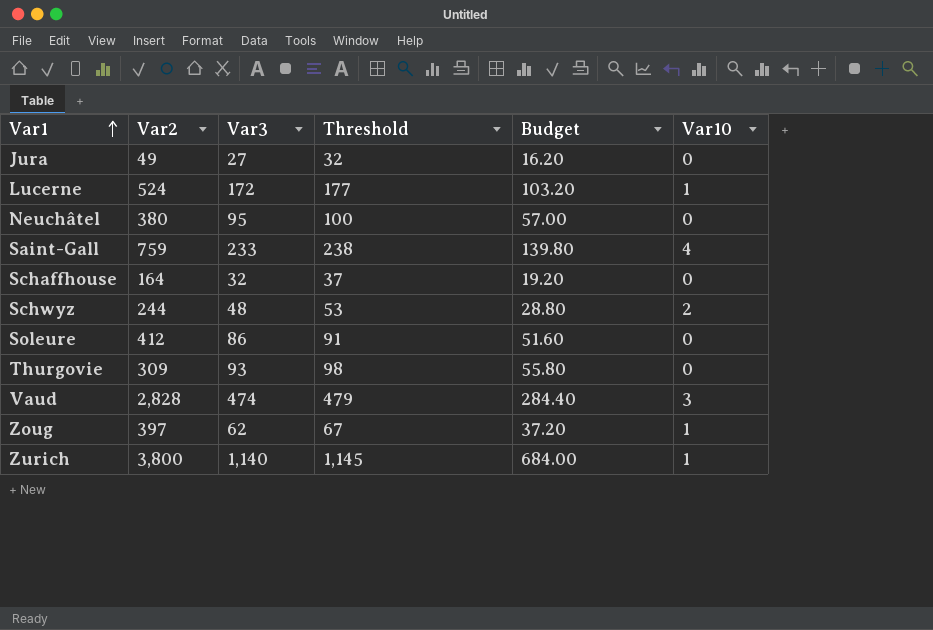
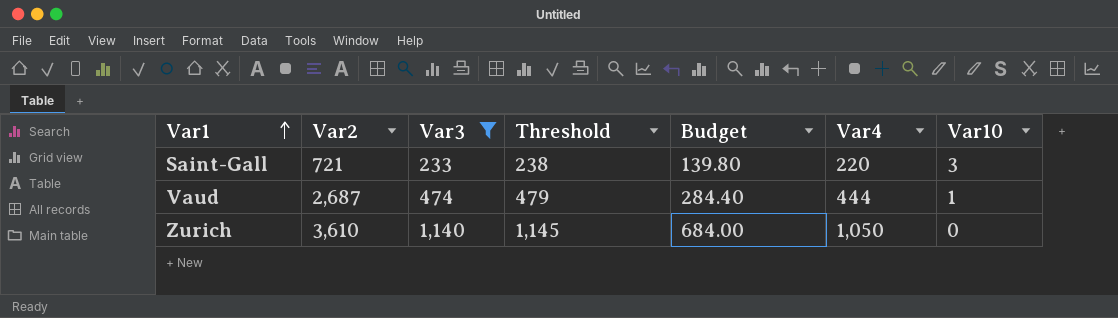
filter: none -> Var3 >= 233
column Var4 | position: none -> 6
Saint-Gall | Var2: 759 -> 721
Saint-Gall | Var10: 4 -> 3
Vaud | Var2: 2,828 -> 2,687
Vaud | Var10: 3 -> 1
Zurich | Var2: 3,800 -> 3,610
Zurich | Var10: 1 -> 0

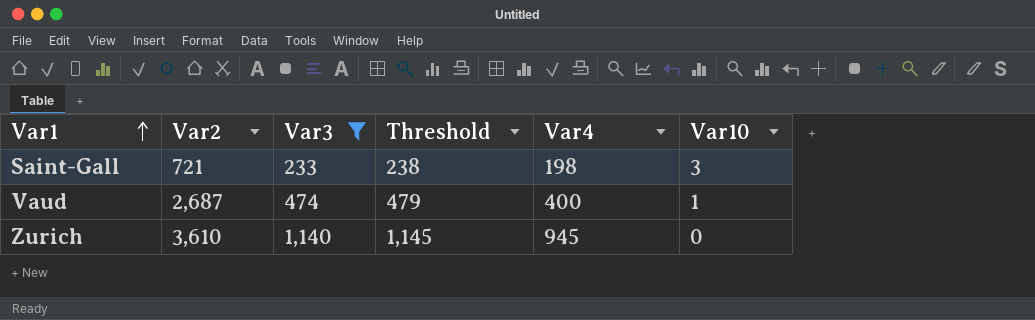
column Budget | formula: [Var3] * 0.6 -> none
Saint-Gall | Var4: 220 -> 198
Vaud | Var4: 444 -> 400
Zurich | Var4: 1,050 -> 945

